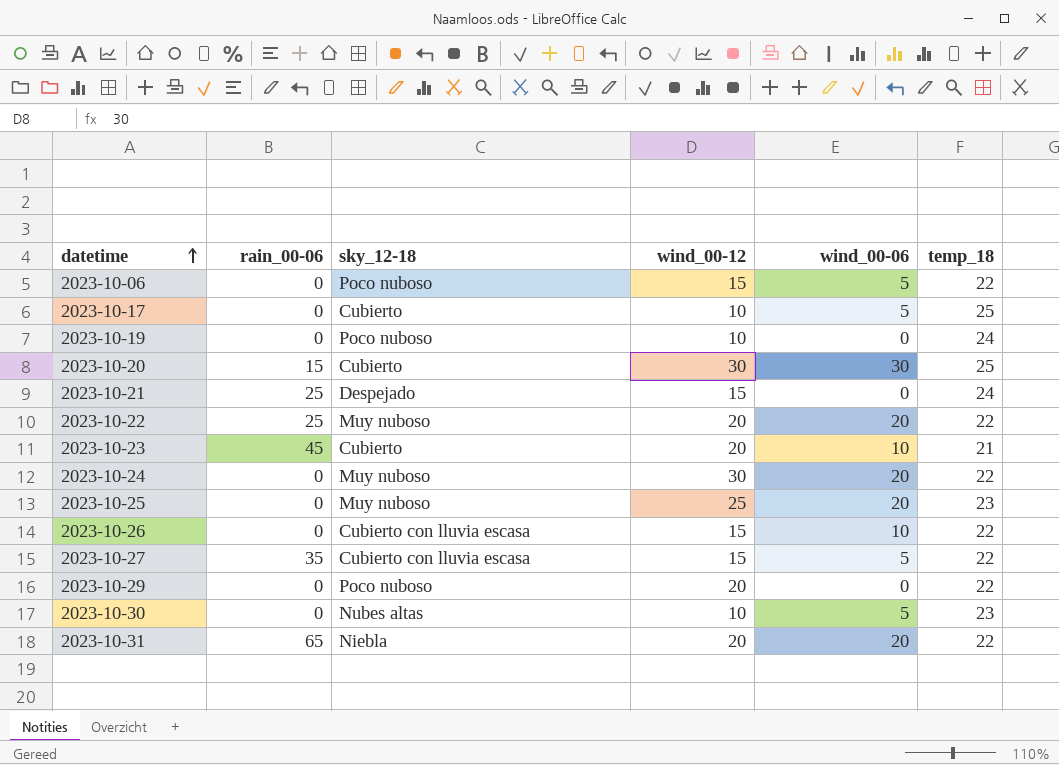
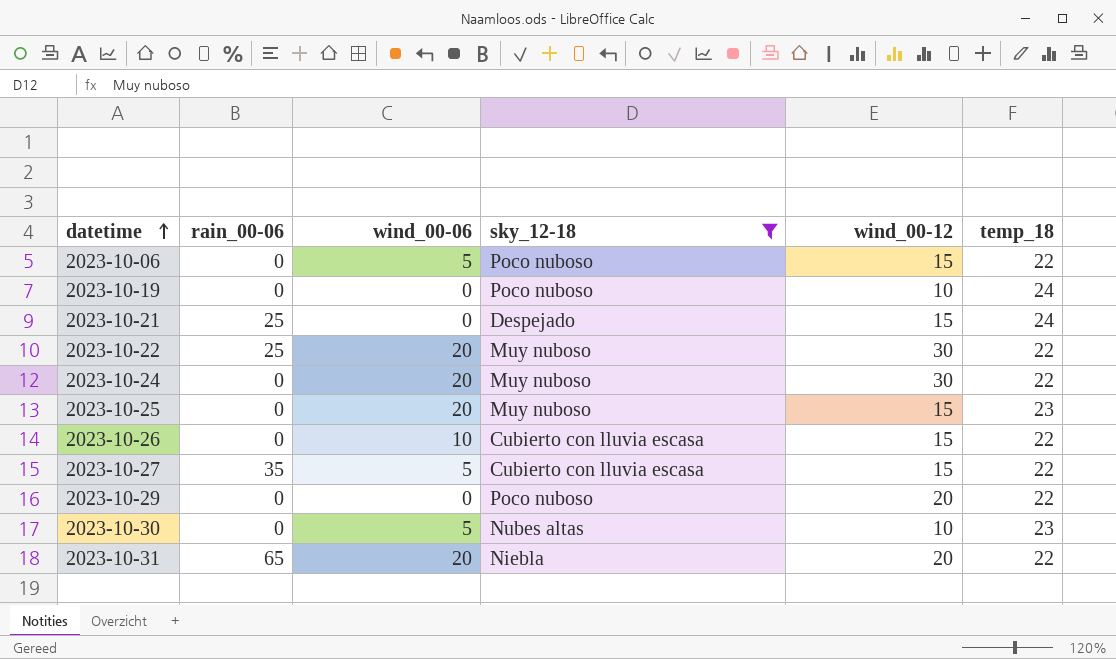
filter: none -> sky_12-18 != Cubierto
column wind_00-06 | position: 5 -> 3
2023-10-22 | wind_00-12: 20 -> 30
2023-10-25 | wind_00-12: 25 -> 15

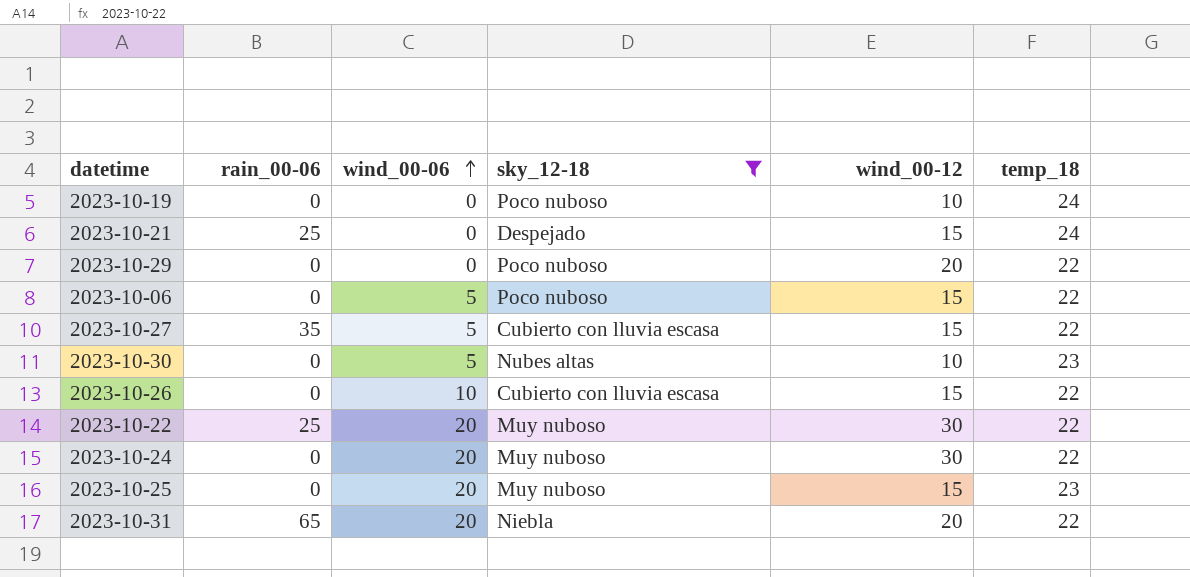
row order: datetime ascending -> wind_00-06 ascending

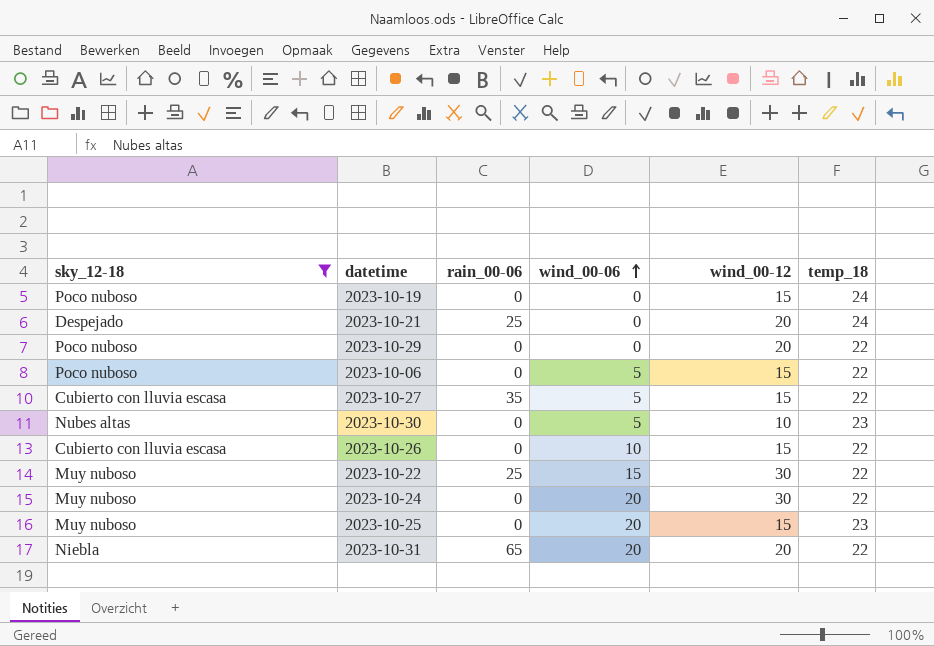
column sky_12-18 | position: 4 -> 1
2023-10-19 | wind_00-12: 10 -> 15
2023-10-21 | wind_00-12: 15 -> 20
2023-10-22 | wind_00-06: 20 -> 15

